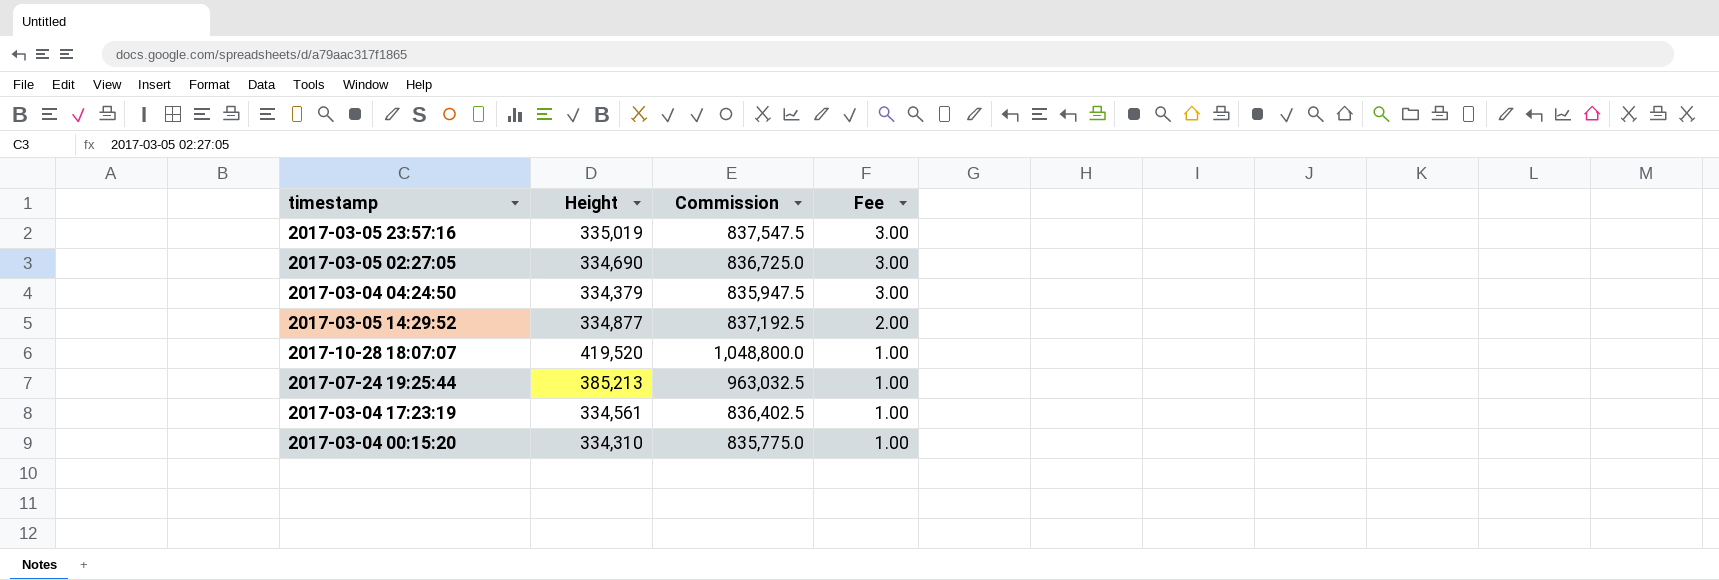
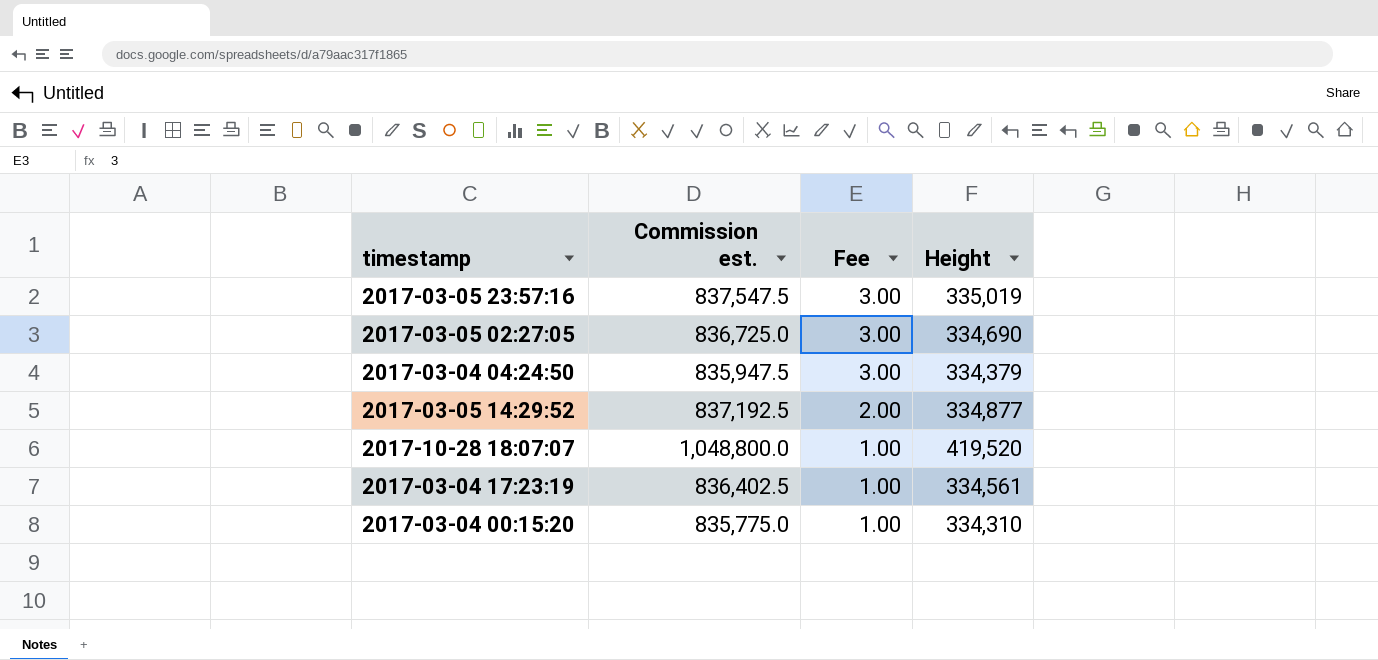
column name: Commission -> Commission est.
column Height | position: 2 -> 4
row 2017-07-24 19:25:44: 385,213 | 963,032.5 | 1.00 -> none

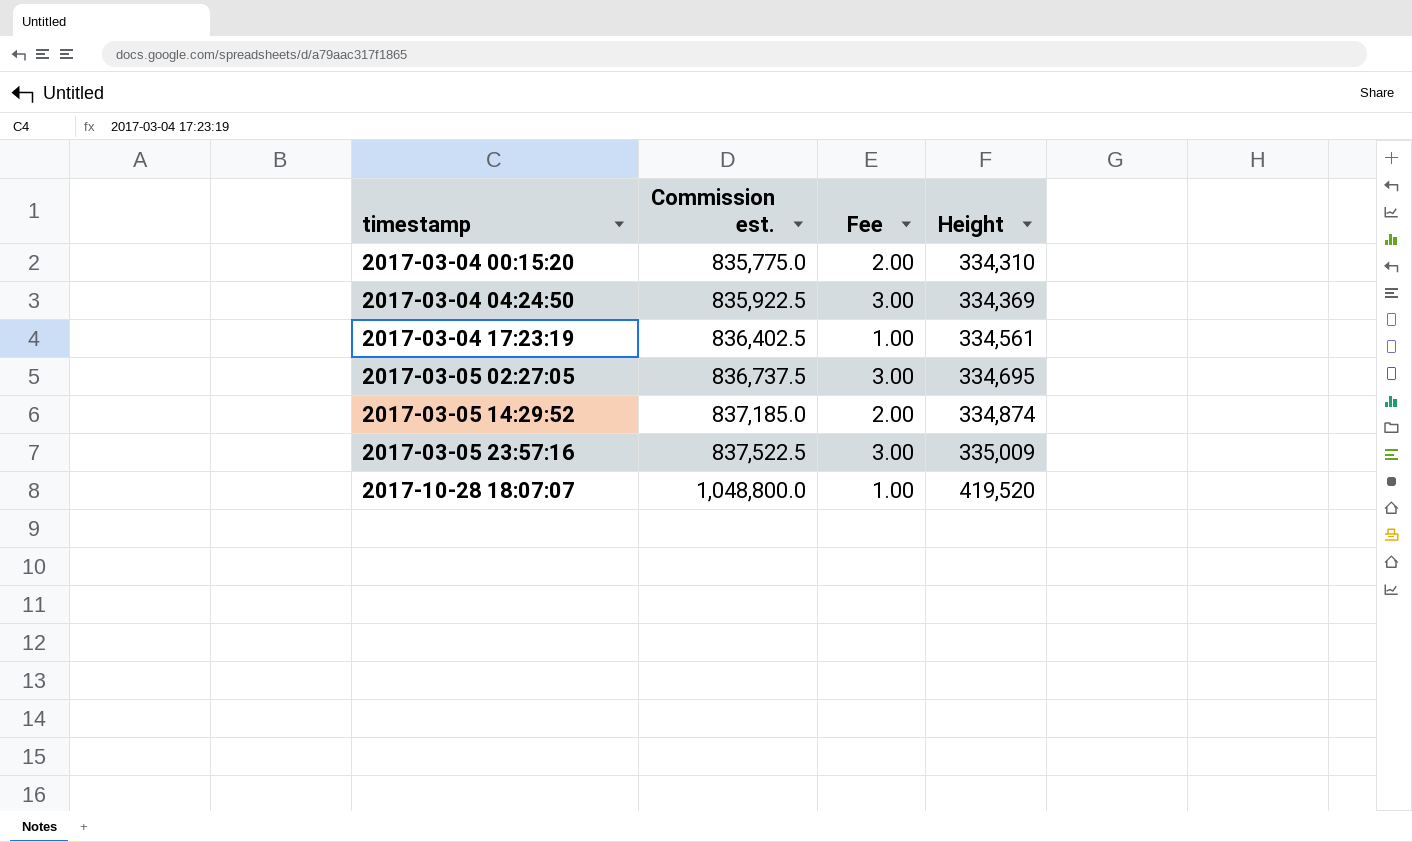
row order: Fee descending -> timestamp ascending
2017-03-04 00:15:20 | Fee: 1.00 -> 2.00
2017-03-04 04:24:50 | Commission est.: 835,947.5 -> 835,922.5
2017-03-04 04:24:50 | Height: 334,379 -> 334,369
2017-03-05 02:27:05 | Commission est.: 836,725.0 -> 836,737.5
2017-03-05 02:27:05 | Height: 334,690 -> 334,695
2017-03-05 14:29:52 | Commission est.: 837,192.5 -> 837,185.0
2017-03-05 14:29:52 | Height: 334,877 -> 334,874
2017-03-05 23:57:16 | Commission est.: 837,547.5 -> 837,522.5
2017-03-05 23:57:16 | Height: 335,019 -> 335,009

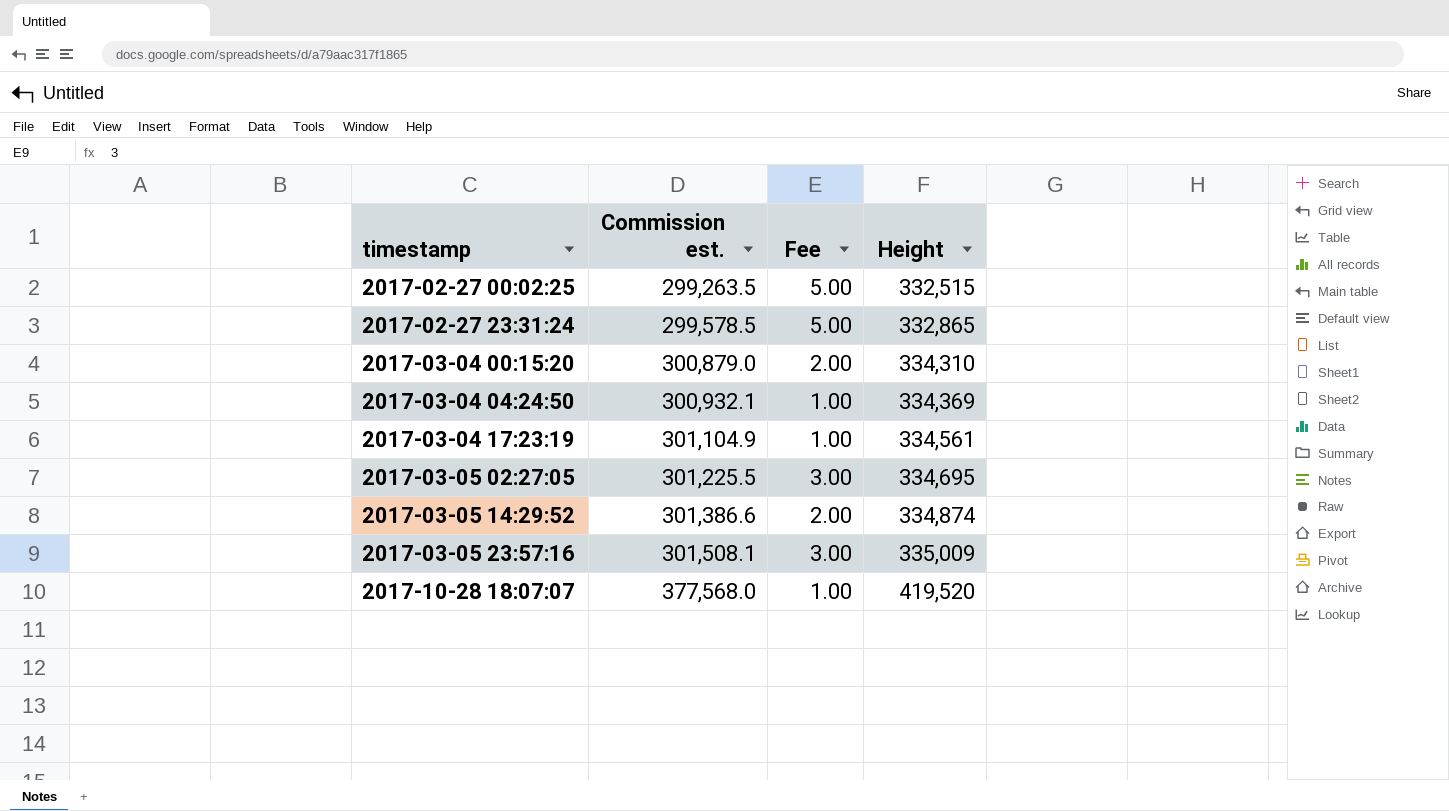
column Commission est. | formula: [Height] * 2.5 -> [Height] * 0.9
row 2017-02-27 00:02:25: none -> 299,263.5 | 5.00 | 332,515
row 2017-02-27 23:31:24: none -> 299,578.5 | 5.00 | 332,865
2017-03-04 04:24:50 | Fee: 3.00 -> 1.00

